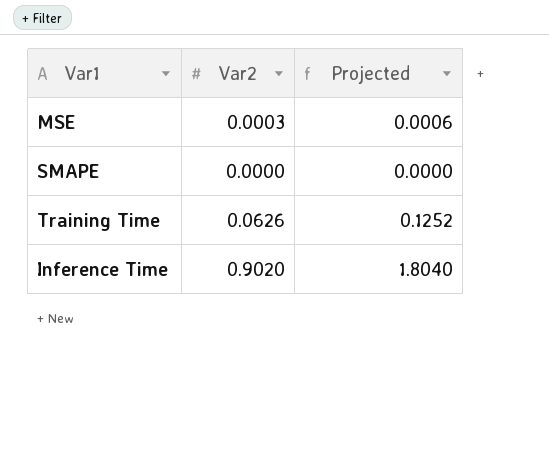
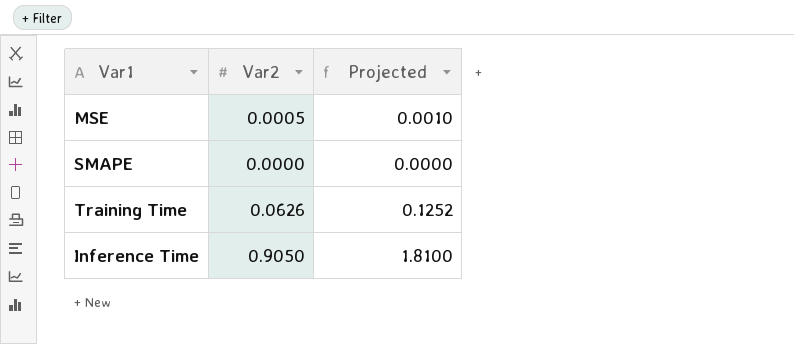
MSE | Var2: 0.0003 -> 0.0005
MSE | Projected: 0.0006 -> 0.0010
Inference Time | Var2: 0.9020 -> 0.9050
Inference Time | Projected: 1.8040 -> 1.8100

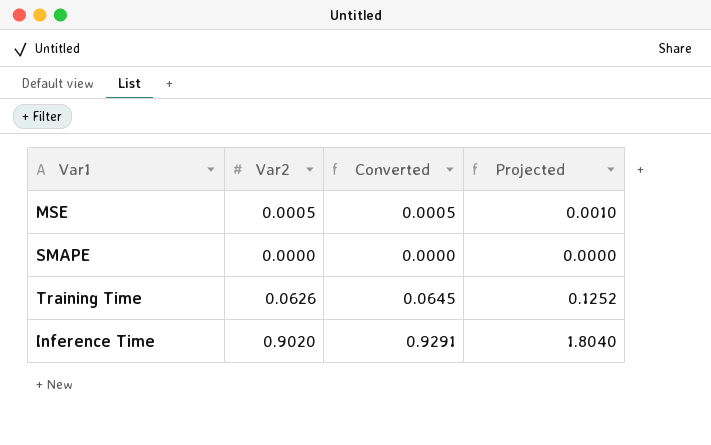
column Converted | formula: none -> [Var2] * 1.03
Inference Time | Var2: 0.9050 -> 0.9020
Inference Time | Projected: 1.8100 -> 1.8040

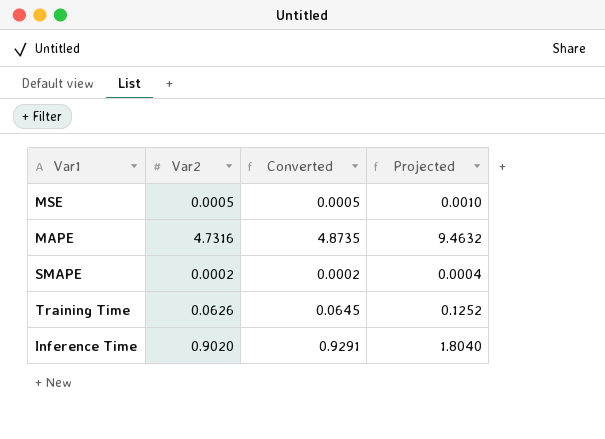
row MAPE: none -> 4.7316 | 4.8735 | 9.4632
SMAPE | Var2: 0.0000 -> 0.0002
SMAPE | Converted: 0.0000 -> 0.0002
SMAPE | Projected: 0.0000 -> 0.0004

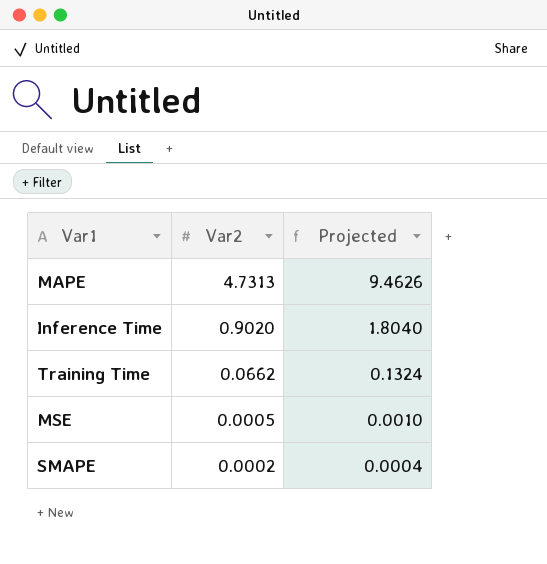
row order: none -> Var2 descending
column Converted | formula: [Var2] * 1.03 -> none
MAPE | Var2: 4.7316 -> 4.7313
MAPE | Projected: 9.4632 -> 9.4626
Training Time | Var2: 0.0626 -> 0.0662
Training Time | Projected: 0.1252 -> 0.1324

